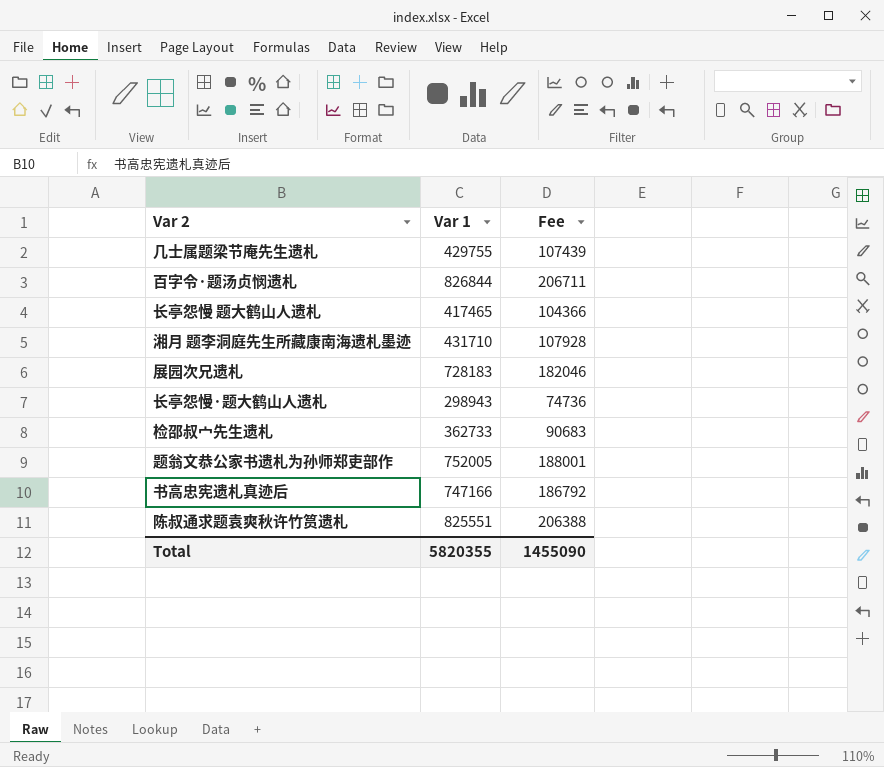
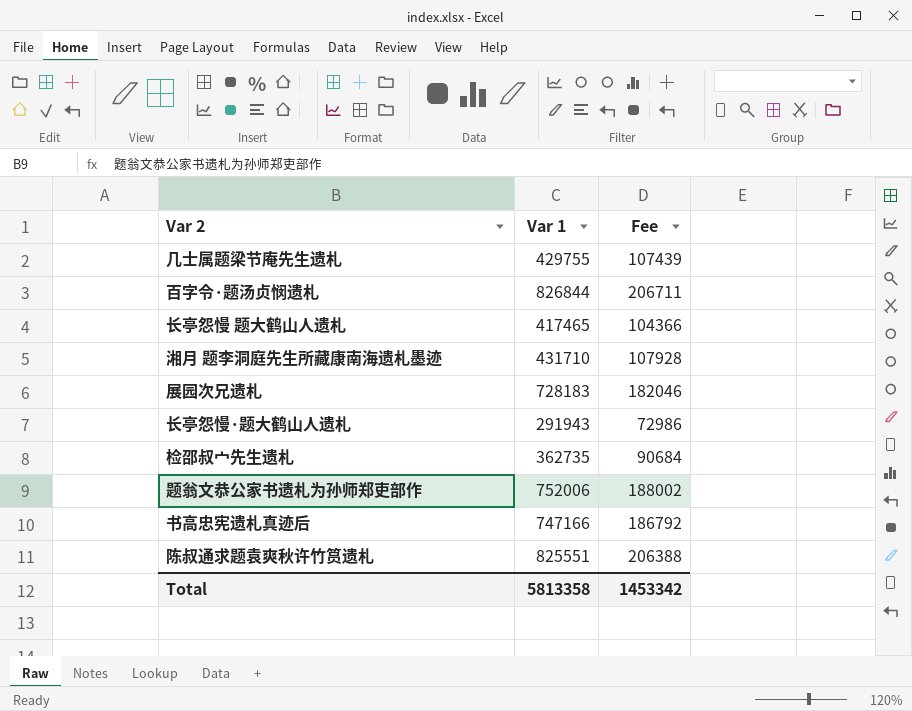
长亭怨慢·题大鹤山人遗札 | Var 1: 298943 -> 291943
长亭怨慢·题大鹤山人遗札 | Fee: 74736 -> 72986
检邵叔宀先生遗札 | Var 1: 362733 -> 362735
检邵叔宀先生遗札 | Fee: 90683 -> 90684
题翁文恭公家书遗札为孙师郑吏部作 | Var 1: 752005 -> 752006
题翁文恭公家书遗札为孙师郑吏部作 | Fee: 188001 -> 188002
Total | Var 1: 5820355 -> 5813358
Total | Fee: 1455090 -> 1453342

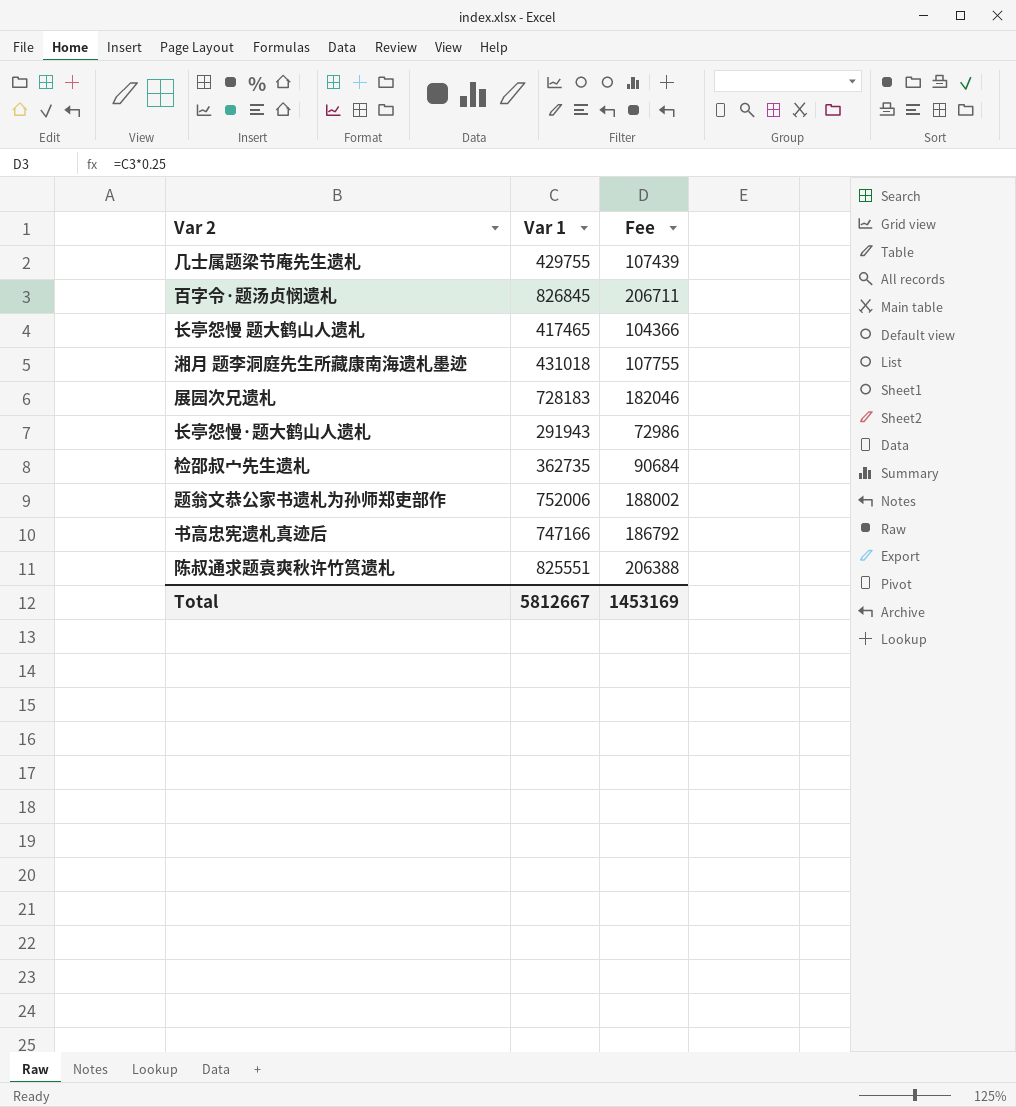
百字令·题汤贞悯遗札 | Var 1: 826844 -> 826845
湘月 题李洞庭先生所藏康南海遗札墨迹 | Var 1: 431710 -> 431018
湘月 题李洞庭先生所藏康南海遗札墨迹 | Fee: 107928 -> 107755
Total | Var 1: 5813358 -> 5812667
Total | Fee: 1453342 -> 1453169

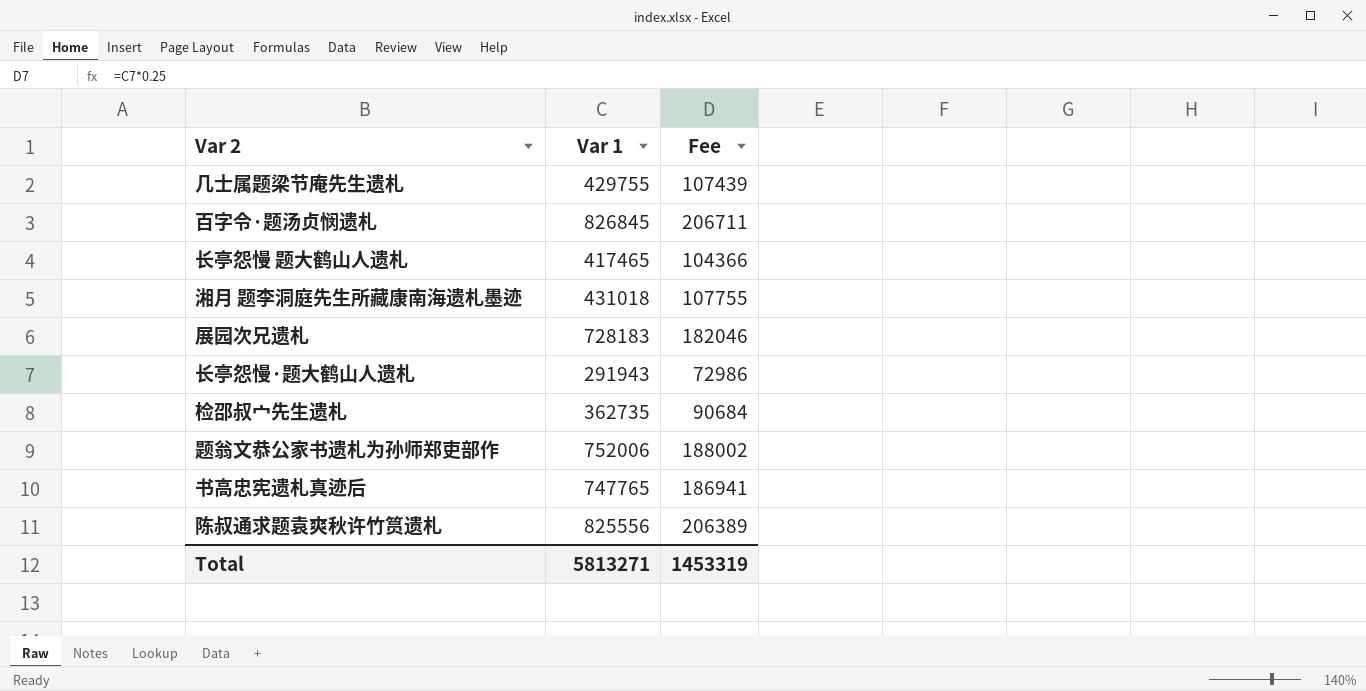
书高忠宪遗札真迹后 | Var 1: 747166 -> 747765
书高忠宪遗札真迹后 | Fee: 186792 -> 186941
陈叔通求题袁爽秋许竹筼遗札 | Var 1: 825551 -> 825556
陈叔通求题袁爽秋许竹筼遗札 | Fee: 206388 -> 206389
Total | Var 1: 5812667 -> 5813271
Total | Fee: 1453169 -> 1453319

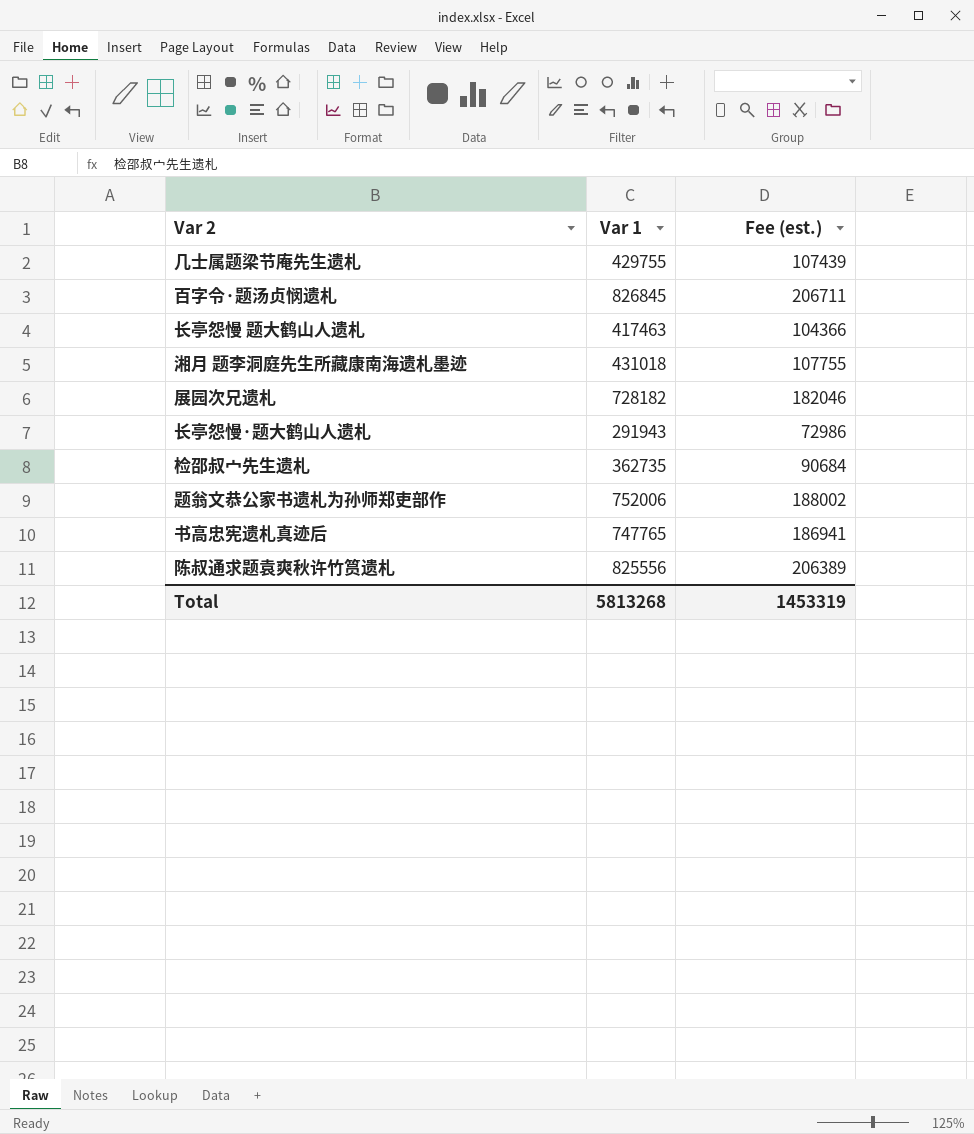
column name: Fee -> Fee (est.)
长亭怨慢 题大鹤山人遗札 | Var 1: 417465 -> 417463
展园次兄遗札 | Var 1: 728183 -> 728182
Total | Var 1: 5813271 -> 5813268

